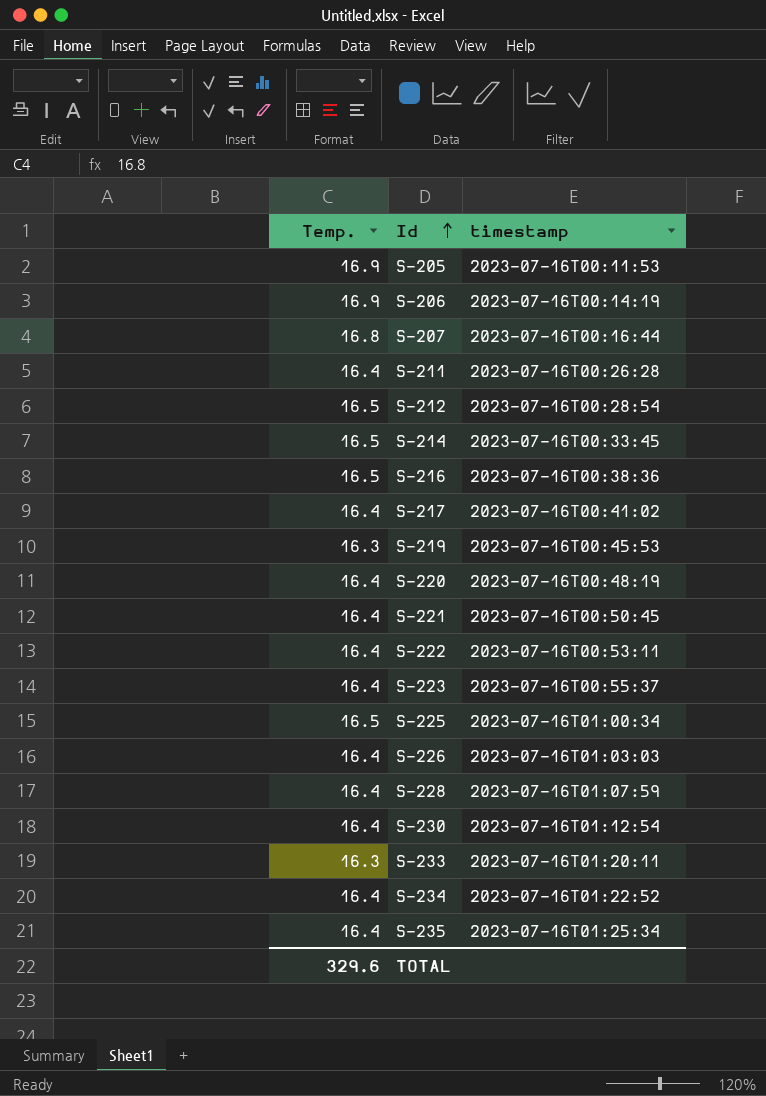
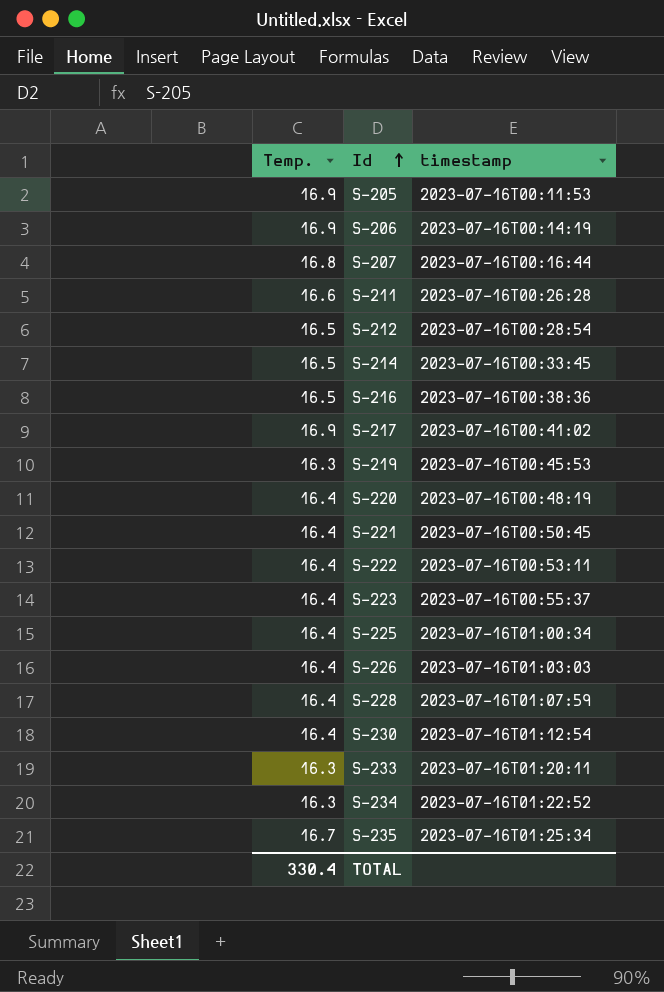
S-211 | Temp.: 16.4 -> 16.6
S-217 | Temp.: 16.4 -> 16.9
S-225 | Temp.: 16.5 -> 16.4
S-234 | Temp.: 16.4 -> 16.3
S-235 | Temp.: 16.4 -> 16.7
TOTAL | Temp.: 329.6 -> 330.4

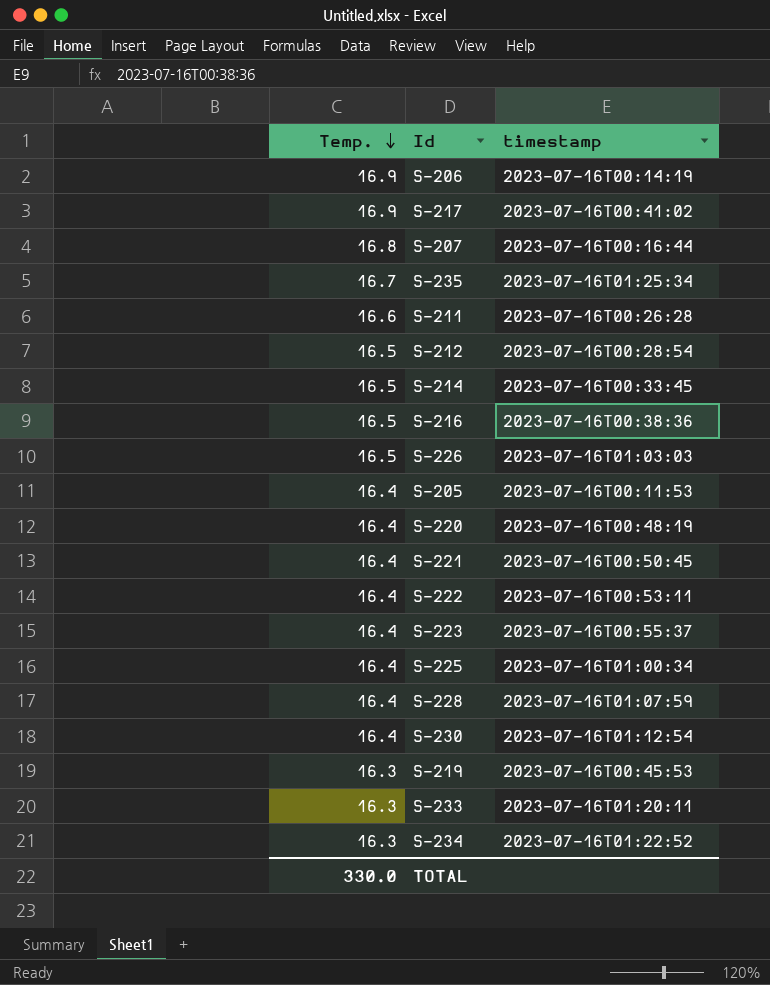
row order: Id ascending -> Temp. descending
S-226 | Temp.: 16.4 -> 16.5
S-205 | Temp.: 16.9 -> 16.4
TOTAL | Temp.: 330.4 -> 330.0

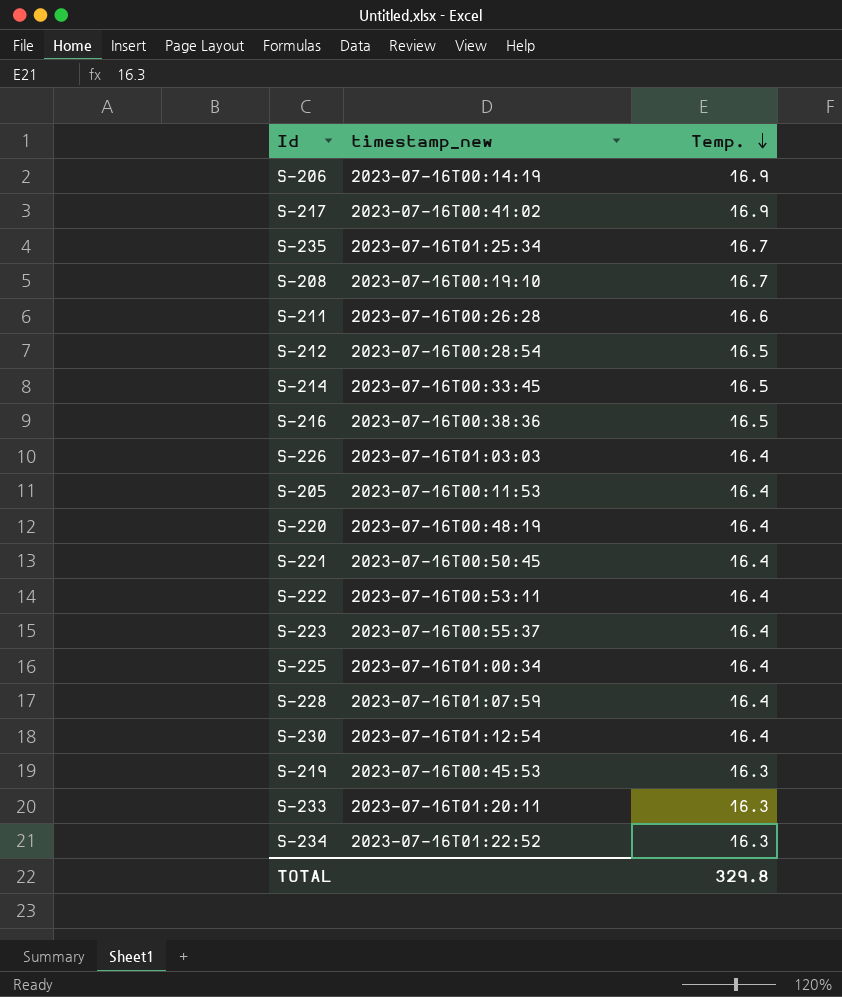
column name: timestamp -> timestamp_new
column Temp. | position: 1 -> 3
row S-207: 16.8 | 2023-07-16T00:16:44 -> none
row S-208: none -> 2023-07-16T00:19:10 | 16.7
S-226 | Temp.: 16.5 -> 16.4
TOTAL | Temp.: 330.0 -> 329.8

